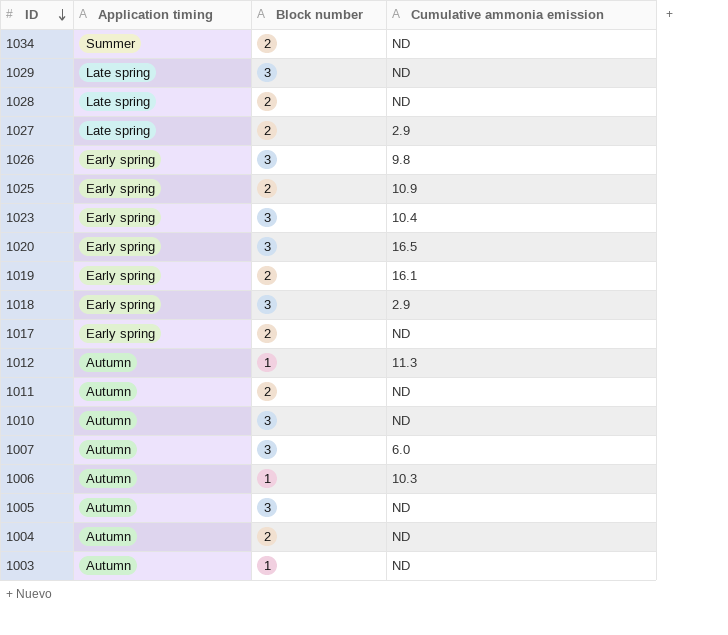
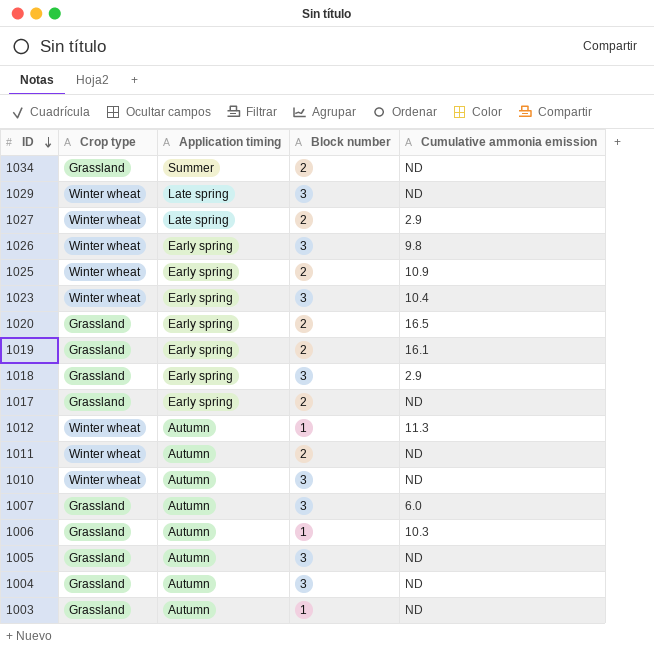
column Crop type | position: none -> 2
row 1028: Late spring | 2 | ND -> none
1020 | Block number: 3 -> 2
1004 | Block number: 2 -> 3

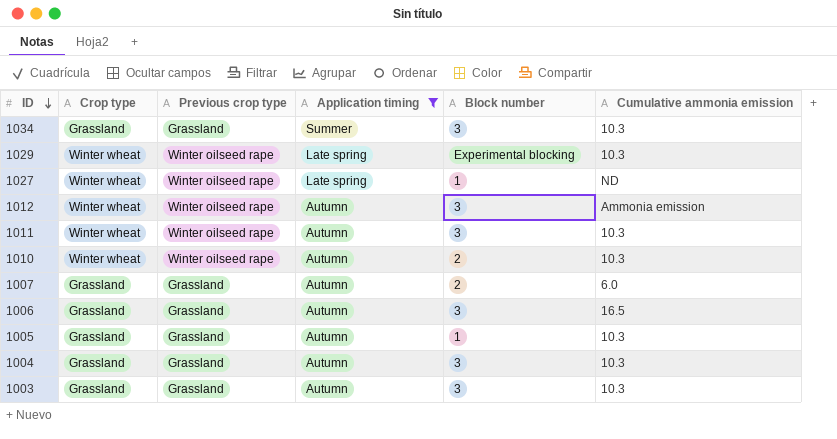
filter: none -> Application timing != Early spring
column Previous crop type | position: none -> 3
1034 | Block number: 2 -> 3
1034 | Cumulative ammonia emission: ND -> 10.3
1029 | Block number: 3 -> Experimental blocking
1029 | Cumulative ammonia emission: ND -> 10.3
1027 | Block number: 2 -> 1
1027 | Cumulative ammonia emission: 2.9 -> ND
1012 | Block number: 1 -> 3
1012 | Cumulative ammonia emission: 11.3 -> Ammonia emission
1011 | Block number: 2 -> 3
1011 | Cumulative ammonia emission: ND -> 10.3
1010 | Block number: 3 -> 2
1010 | Cumulative ammonia emission: ND -> 10.3
1007 | Block number: 3 -> 2
1006 | Block number: 1 -> 3
1006 | Cumulative ammonia emission: 10.3 -> 16.5
1005 | Block number: 3 -> 1
1005 | Cumulative ammonia emission: ND -> 10.3
1004 | Cumulative ammonia emission: ND -> 10.3
1003 | Block number: 1 -> 3
1003 | Cumulative ammonia emission: ND -> 10.3

